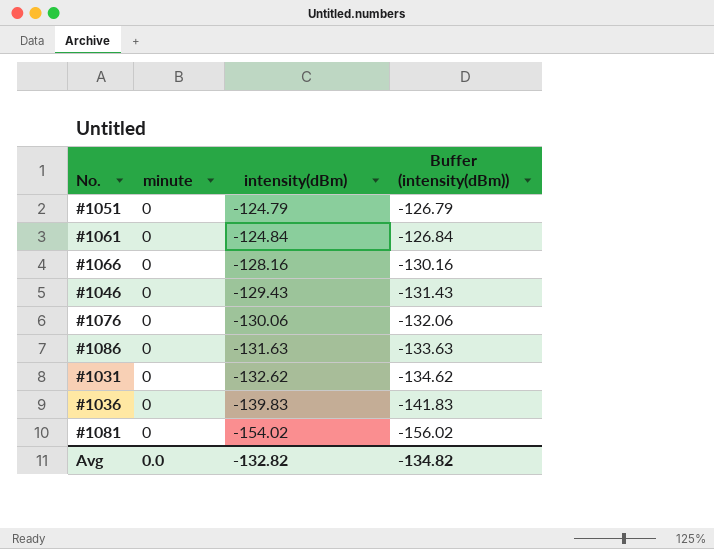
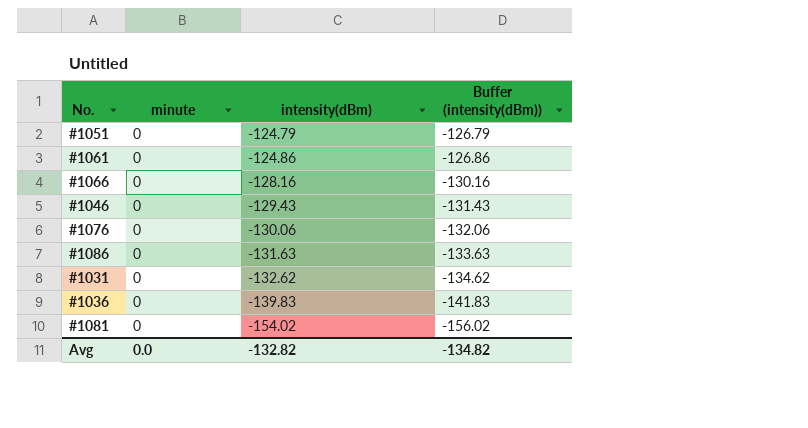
#1061 | intensity(dBm): -124.84 -> -124.86
#1061 | Buffer (intensity(dBm)): -126.84 -> -126.86

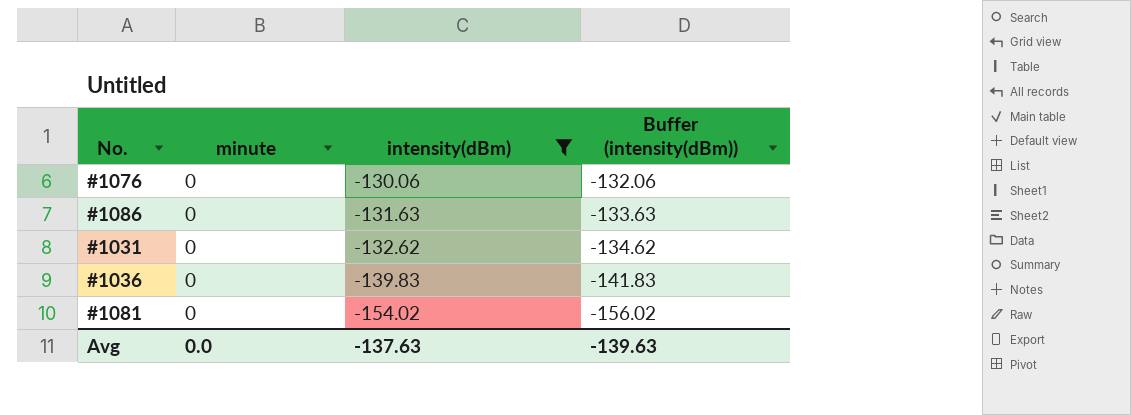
filter: none -> intensity(dBm) <= -130.06
Avg | intensity(dBm): -132.82 -> -137.63
Avg | Buffer (intensity(dBm)): -134.82 -> -139.63

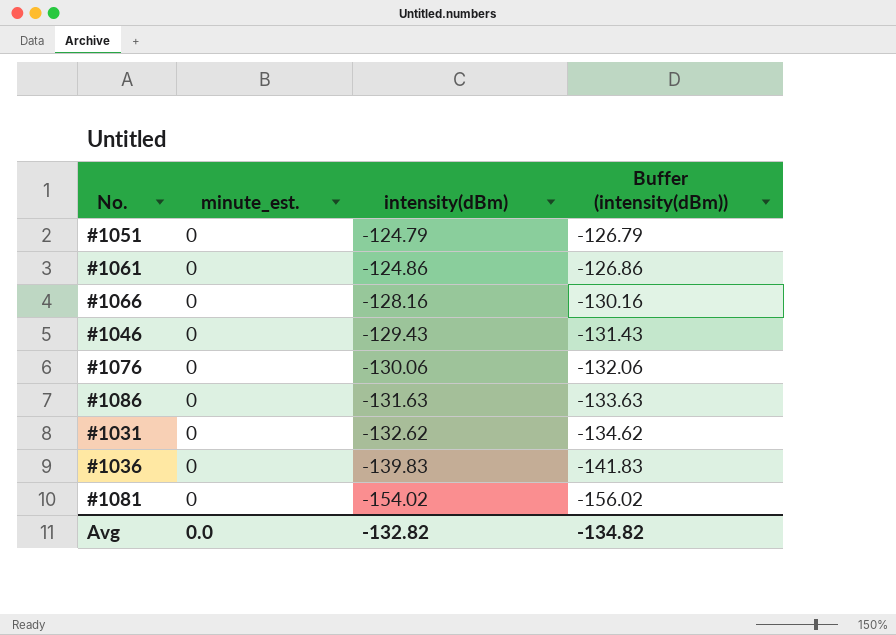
filter: intensity(dBm) <= -130.06 -> none
column name: minute -> minute_est.
Avg | intensity(dBm): -137.63 -> -132.82
Avg | Buffer (intensity(dBm)): -139.63 -> -134.82

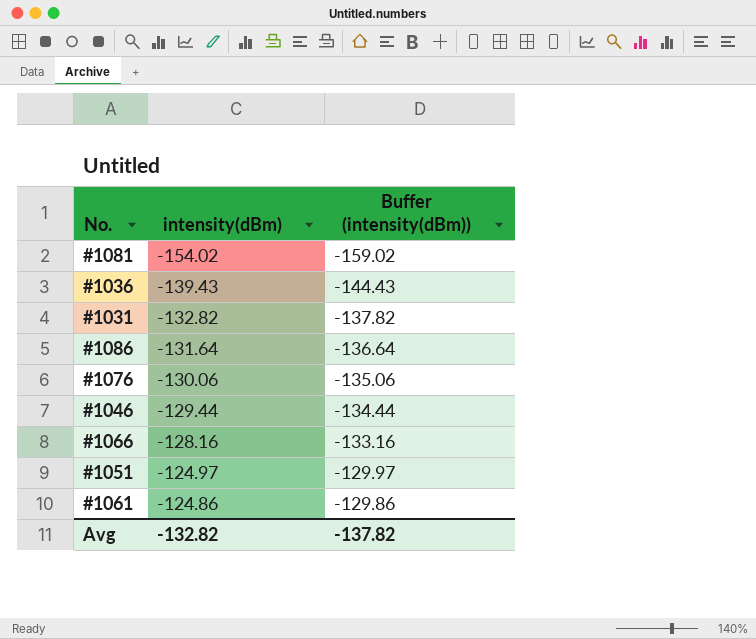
row order: intensity(dBm) descending -> intensity(dBm) ascending
column minute_est. | position: 2 -> none
column Buffer (intensity(dBm)) | formula: [intensity(dBm)] - 2 -> [intensity(dBm)] - 5
#1036 | intensity(dBm): -139.83 -> -139.43
#1031 | intensity(dBm): -132.62 -> -132.82
#1086 | intensity(dBm): -131.63 -> -131.64
#1046 | intensity(dBm): -129.43 -> -129.44
#1051 | intensity(dBm): -124.79 -> -124.97
Avg | Buffer (intensity(dBm)): -134.82 -> -137.82

